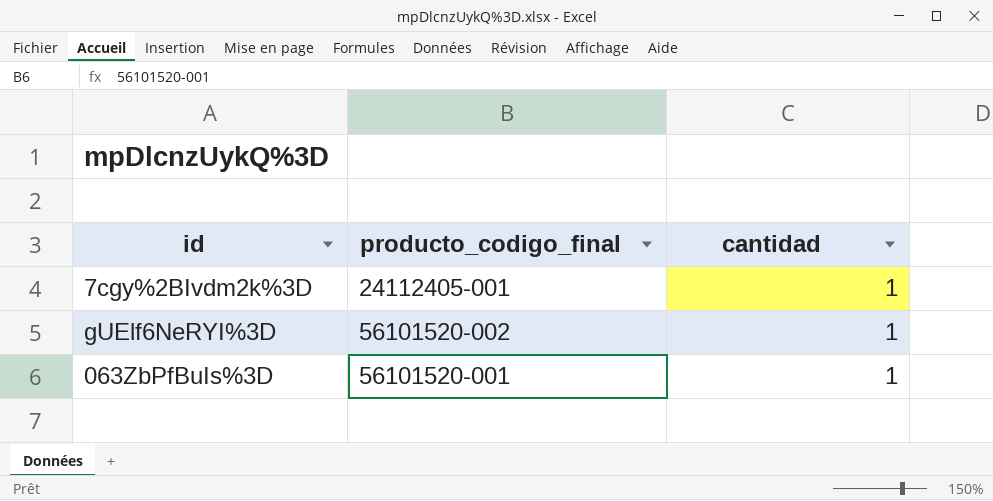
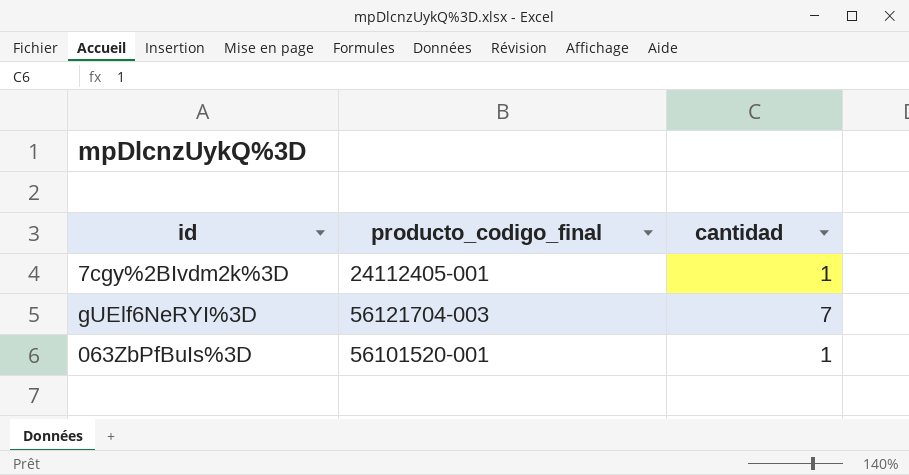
gUElf6NeRYI%3D | producto_codigo_final: 56101520-002 -> 56121704-003
gUElf6NeRYI%3D | cantidad: 1 -> 7

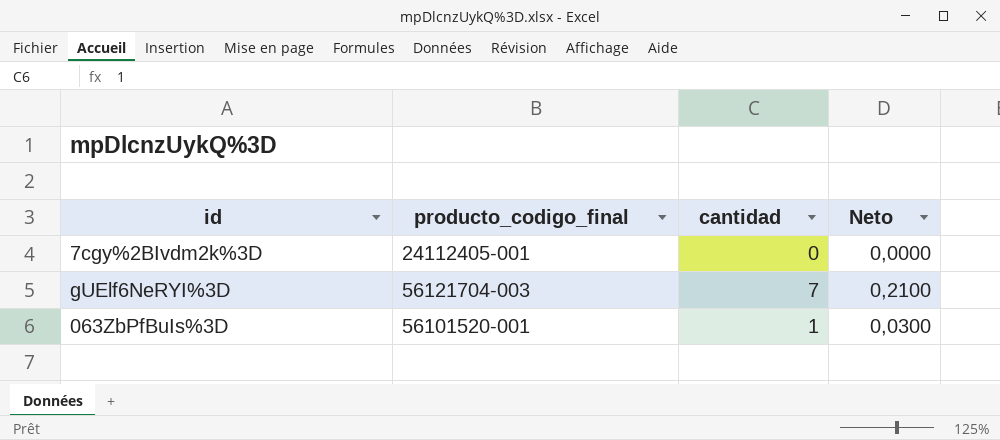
column Neto | formula: none -> [cantidad] * 0,03
7cgy%2BIvdm2k%3D | cantidad: 1 -> 0

